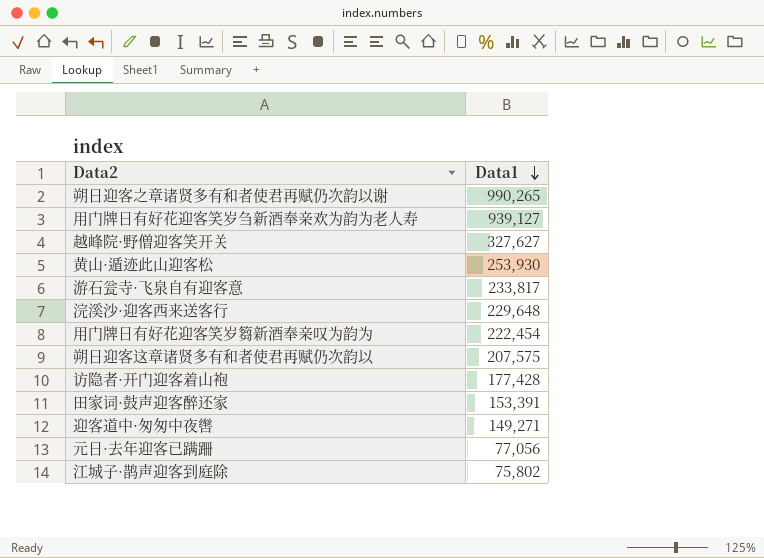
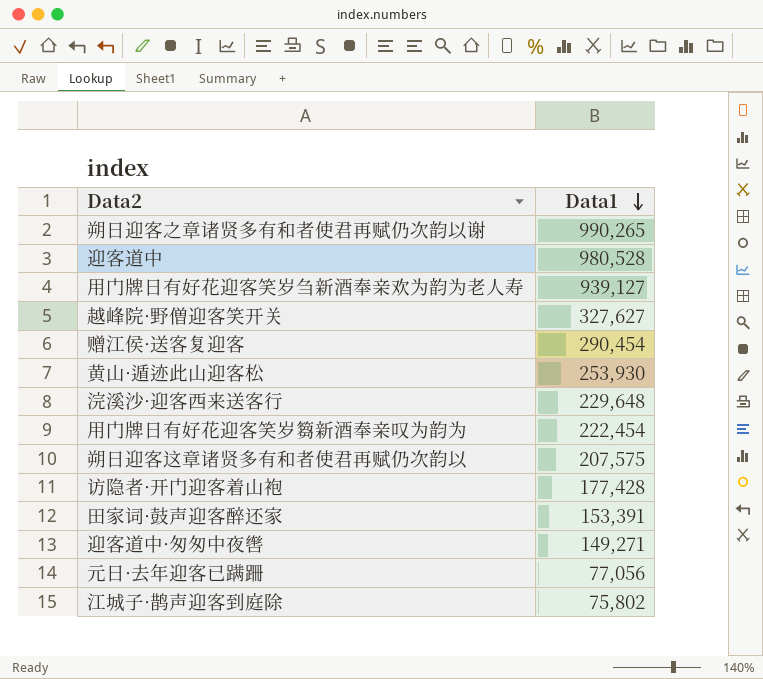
row 游石瓮寺·飞泉自有迎客意: 233,817 -> none
row 迎客道中: none -> 980,528
row 赠江侯·送客复迎客: none -> 290,454

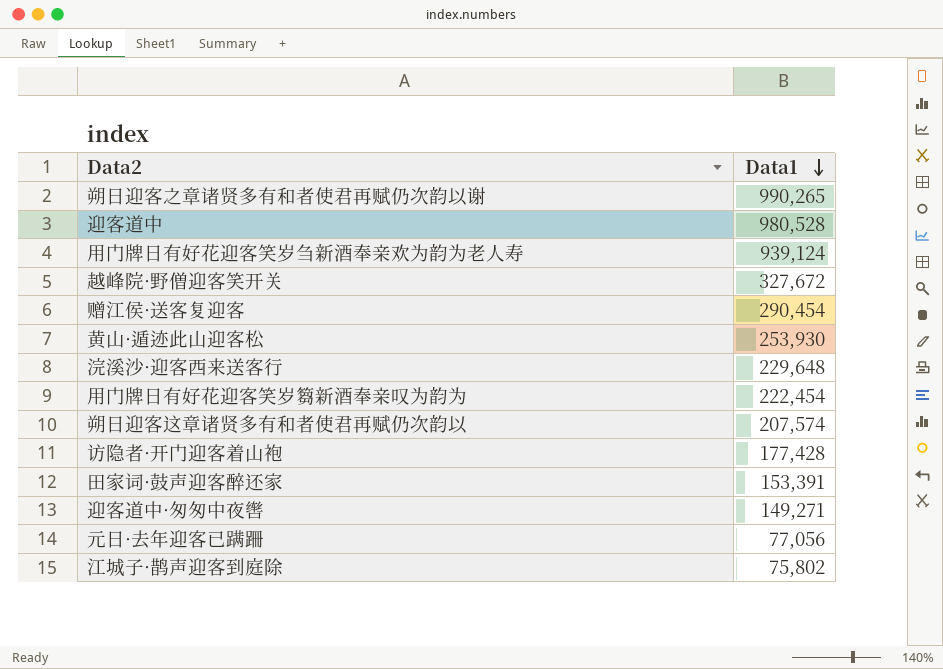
用门牌日有好花迎客笑岁刍新酒奉亲欢为韵为老人寿 | Data1: 939,127 -> 939,124
越峰院·野僧迎客笑开关 | Data1: 327,627 -> 327,672
朔日迎客这章诸贤多有和者使君再赋仍次韵以 | Data1: 207,575 -> 207,574

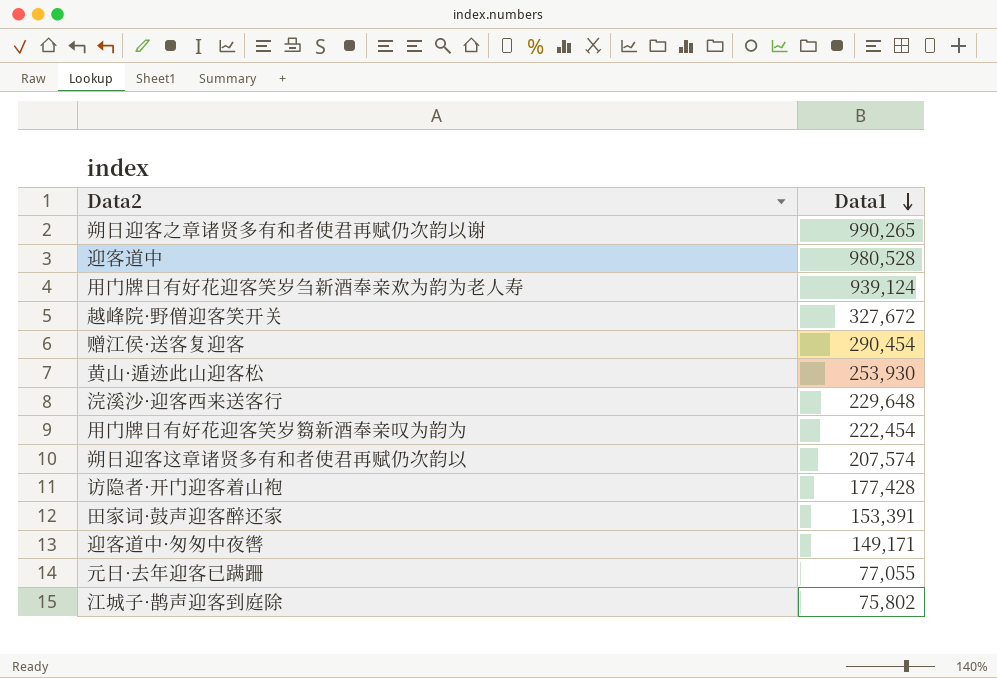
迎客道中·匆匆中夜辔 | Data1: 149,271 -> 149,171
元日·去年迎客已蹒跚 | Data1: 77,056 -> 77,055

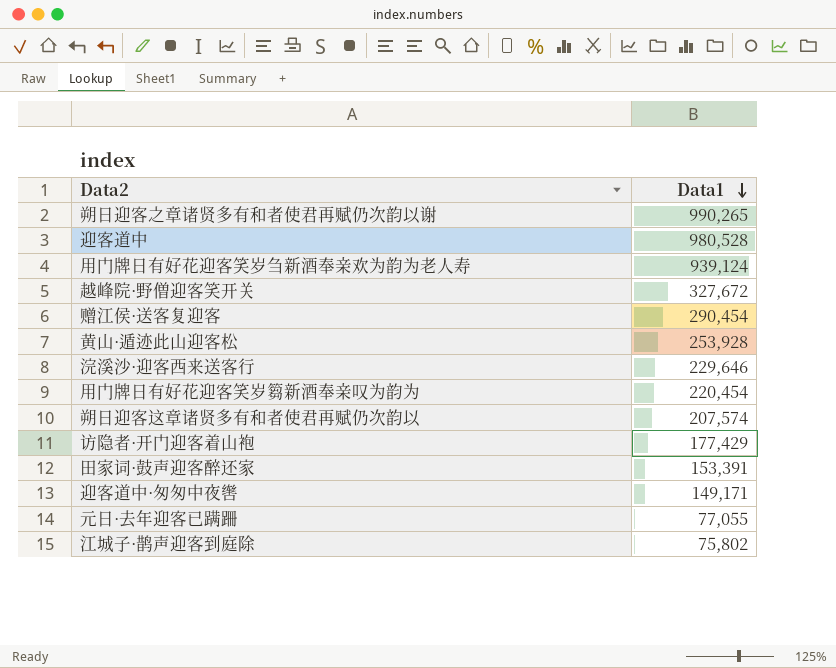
黄山·遁迹此山迎客松 | Data1: 253,930 -> 253,928
浣溪沙·迎客西来送客行 | Data1: 229,648 -> 229,646
用门牌日有好花迎客笑岁篘新酒奉亲叹为韵为 | Data1: 222,454 -> 220,454
访隐者·开门迎客着山袍 | Data1: 177,428 -> 177,429

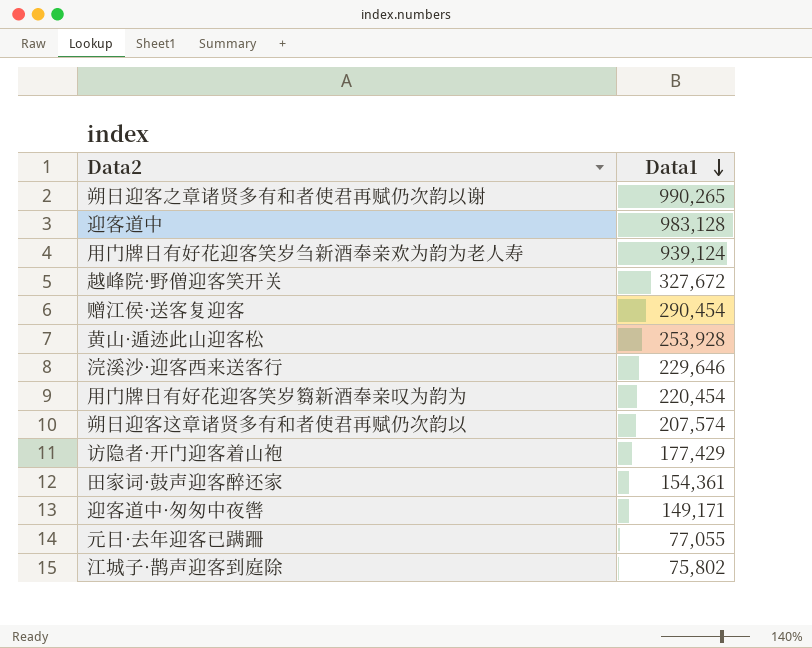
迎客道中 | Data1: 980,528 -> 983,128
田家词·鼓声迎客醉还家 | Data1: 153,391 -> 154,361

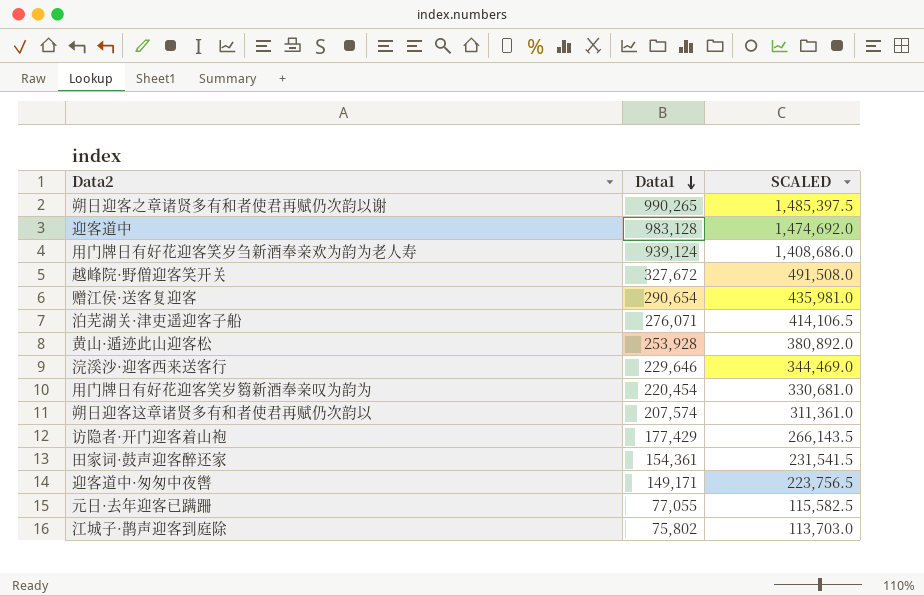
column SCALED | formula: none -> [Data1] * 1.5
赠江侯·送客复迎客 | Data1: 290,454 -> 290,654
row 泊芜湖关·津吏遥迎客子船: none -> 276,071 | 414,106.5

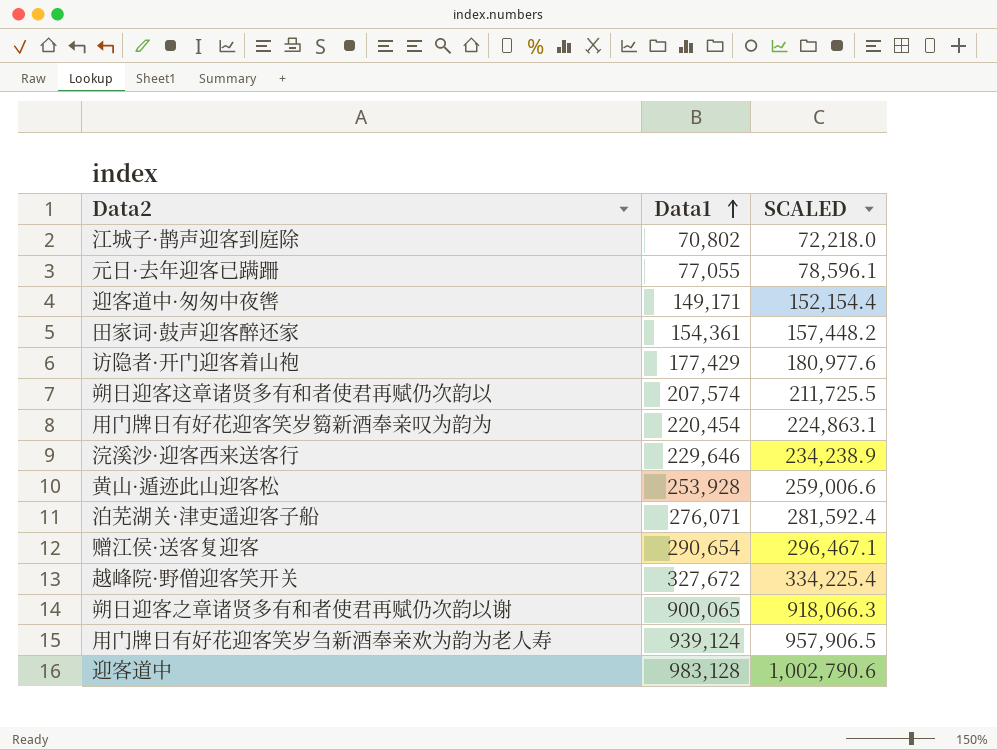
row order: Data1 descending -> Data1 ascending
column SCALED | formula: [Data1] * 1.5 -> [Data1] * 1.02
江城子·鹊声迎客到庭除 | Data1: 75,802 -> 70,802
朔日迎客之章诸贤多有和者使君再赋仍次韵以谢 | Data1: 990,265 -> 900,065

